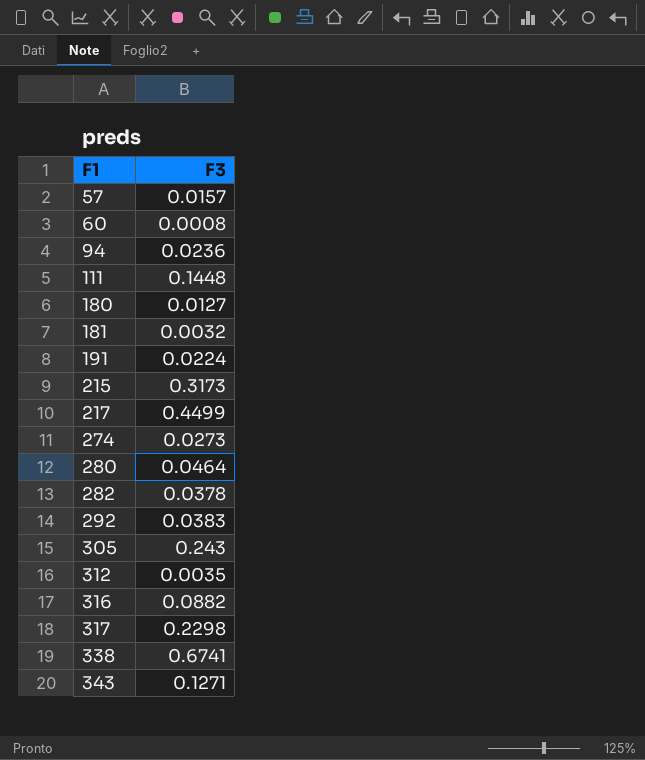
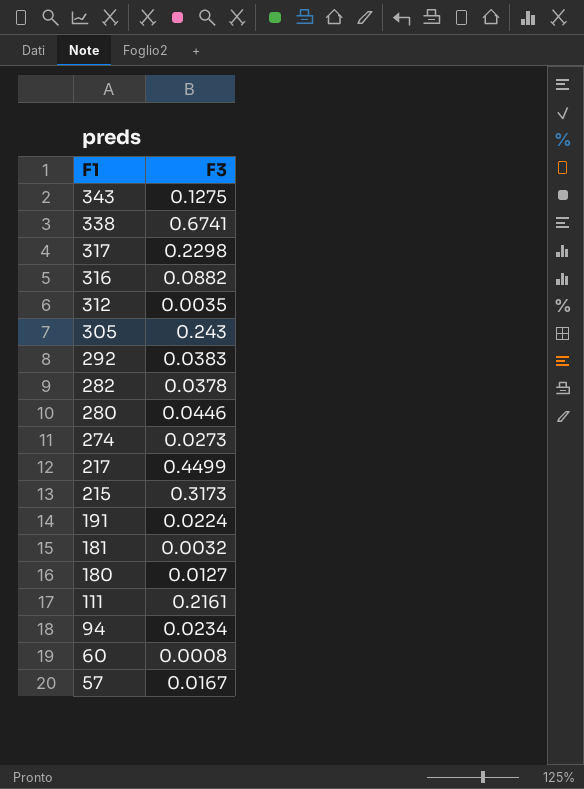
row order: F1 ascending -> F1 descending
343 | F3: 0.1271 -> 0.1275
280 | F3: 0.0464 -> 0.0446
111 | F3: 0.1448 -> 0.2161
94 | F3: 0.0236 -> 0.0234
57 | F3: 0.0157 -> 0.0167

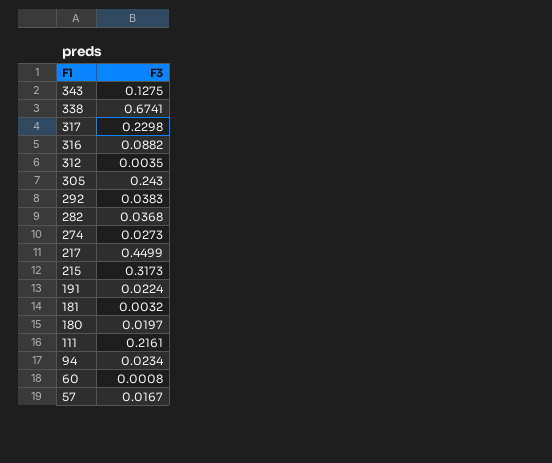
row 280: 0.0446 -> none
282 | F3: 0.0378 -> 0.0368
180 | F3: 0.0127 -> 0.0197

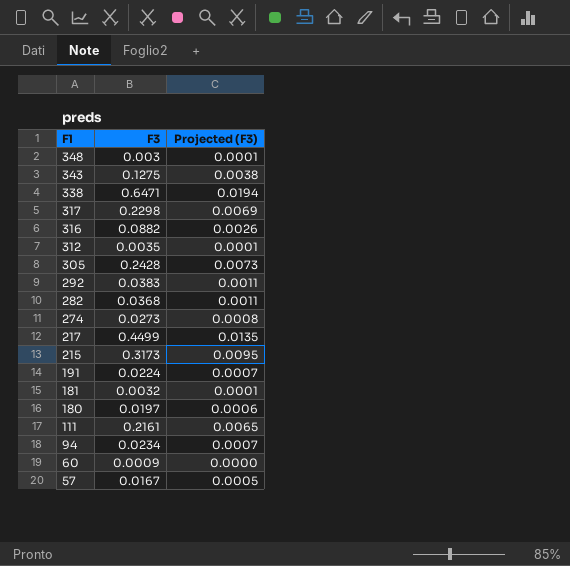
column Projected (F3) | formula: none -> [F3] * 0.03
row 348: none -> 0.003 | 0.0001
338 | F3: 0.6741 -> 0.6471
305 | F3: 0.243 -> 0.2428
60 | F3: 0.0008 -> 0.0009

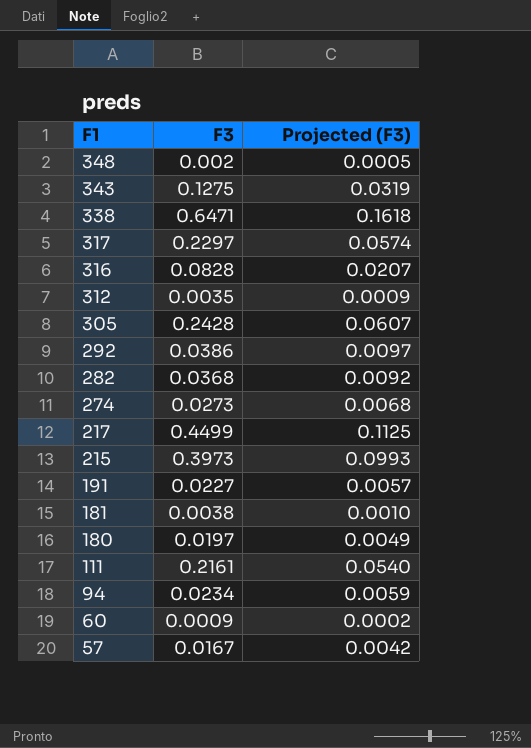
column Projected (F3) | formula: [F3] * 0.03 -> [F3] * 0.25
348 | F3: 0.003 -> 0.002
317 | F3: 0.2298 -> 0.2297
316 | F3: 0.0882 -> 0.0828
292 | F3: 0.0383 -> 0.0386
215 | F3: 0.3173 -> 0.3973
191 | F3: 0.0224 -> 0.0227
181 | F3: 0.0032 -> 0.0038

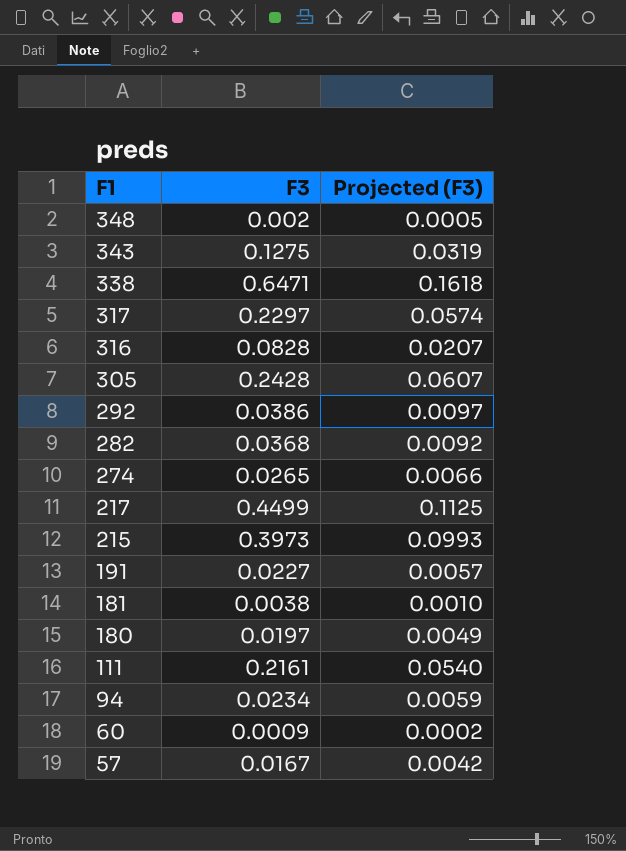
row 312: 0.0035 | 0.0009 -> none
274 | F3: 0.0273 -> 0.0265
274 | Projected (F3): 0.0068 -> 0.0066

